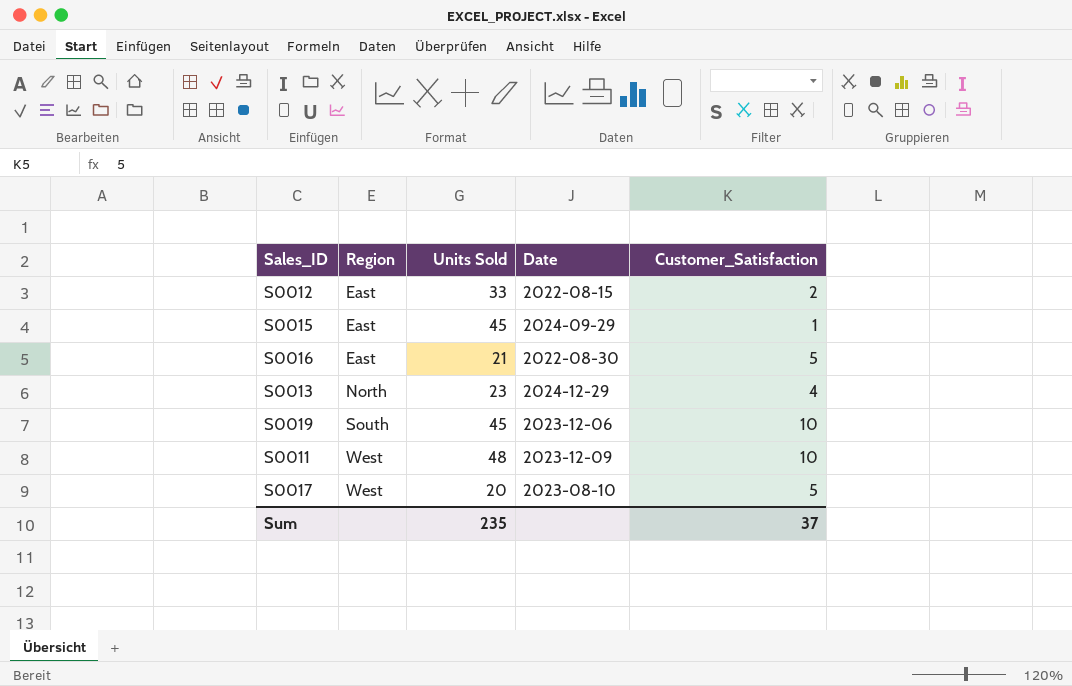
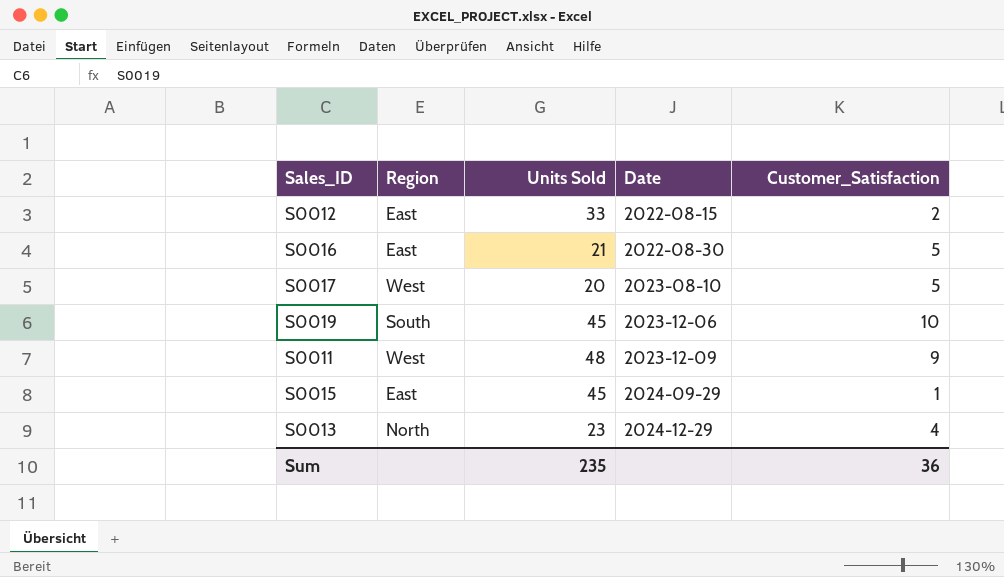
row order: Region ascending -> Date ascending
S0011 | Customer_Satisfaction: 10 -> 9
Sum | Customer_Satisfaction: 37 -> 36

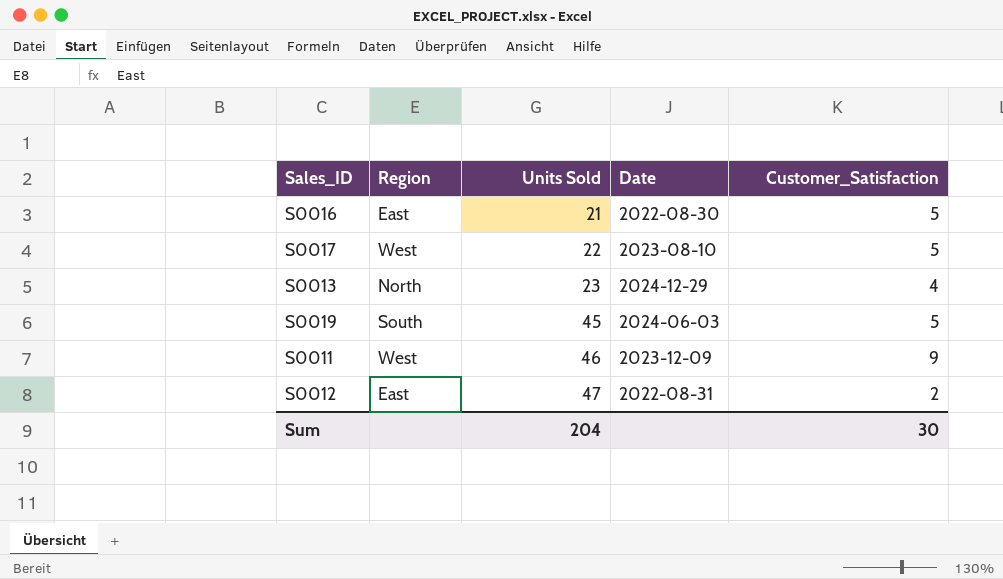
row order: Date ascending -> Units Sold ascending
row S0015: East | 45 | 2024-09-29 | 1 -> none
S0017 | Units Sold: 20 -> 22
S0019 | Date: 2023-12-06 -> 2024-06-03
S0019 | Customer_Satisfaction: 10 -> 5
S0011 | Units Sold: 48 -> 46
S0012 | Units Sold: 33 -> 47
S0012 | Date: 2022-08-15 -> 2022-08-31
Sum | Units Sold: 235 -> 204
Sum | Customer_Satisfaction: 36 -> 30

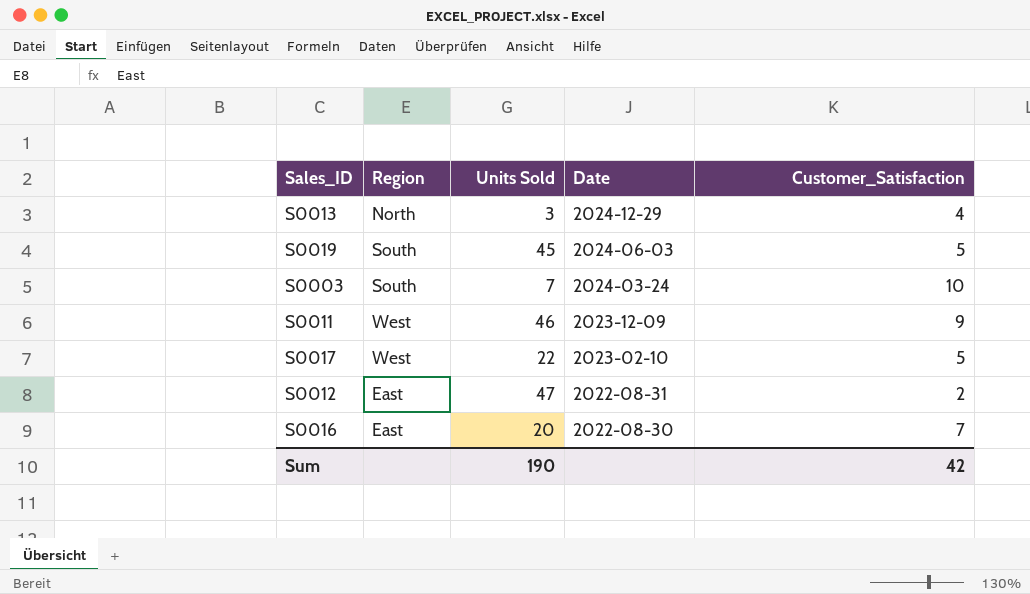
row order: Units Sold ascending -> Date descending
S0013 | Units Sold: 23 -> 3
row S0003: none -> South | 7 | 2024-03-24 | 10
S0017 | Date: 2023-08-10 -> 2023-02-10
S0016 | Units Sold: 21 -> 20
S0016 | Customer_Satisfaction: 5 -> 7
Sum | Units Sold: 204 -> 190
Sum | Customer_Satisfaction: 30 -> 42

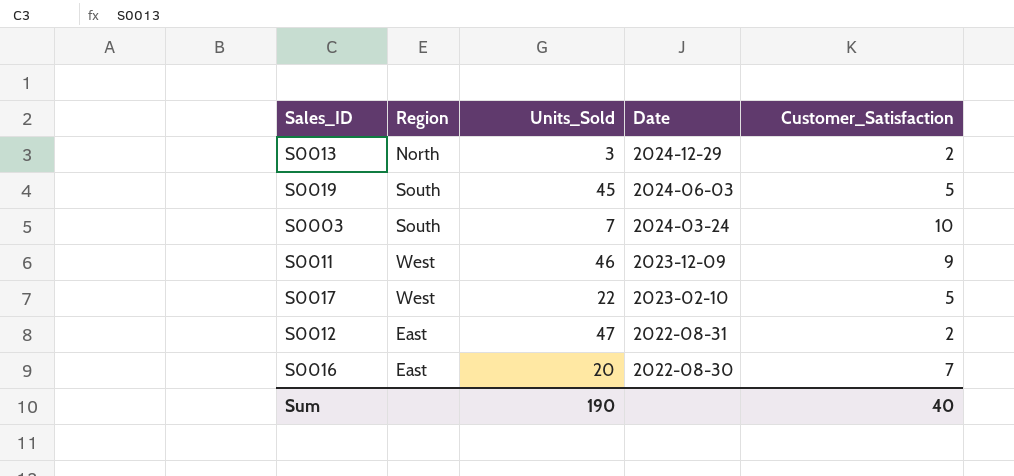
column name: Units Sold -> Units_Sold
S0013 | Customer_Satisfaction: 4 -> 2
Sum | Customer_Satisfaction: 42 -> 40

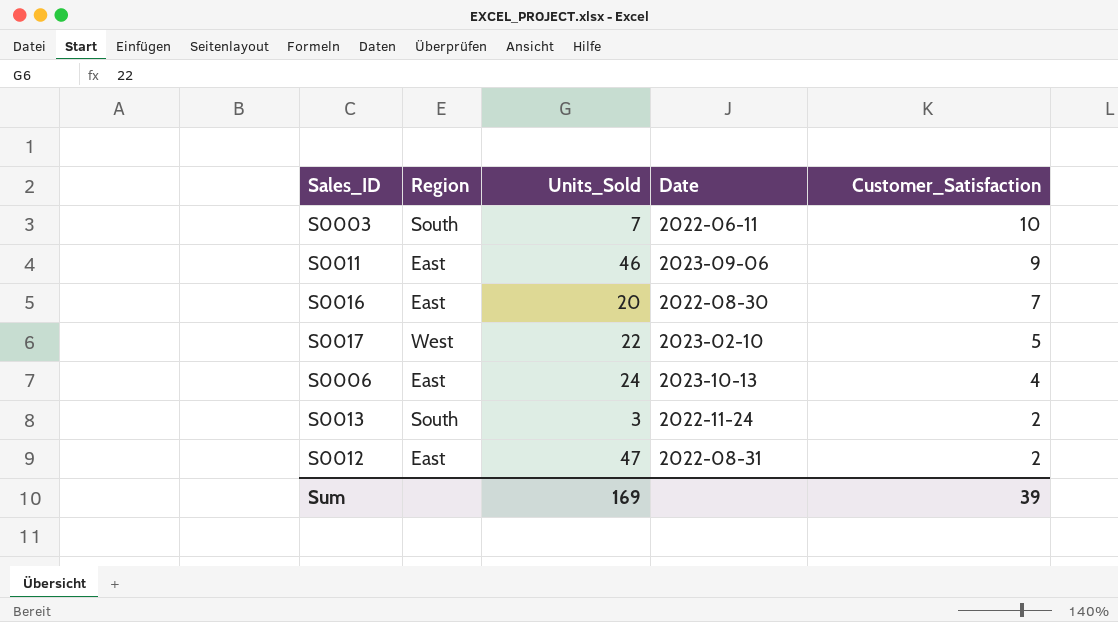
row order: Date descending -> Customer_Satisfaction descending
row S0019: South | 45 | 2024-06-03 | 5 -> none
S0003 | Date: 2024-03-24 -> 2022-06-11
S0011 | Region: West -> East
S0011 | Date: 2023-12-09 -> 2023-09-06
row S0006: none -> East | 24 | 2023-10-13 | 4
S0013 | Region: North -> South
S0013 | Date: 2024-12-29 -> 2022-11-24
Sum | Units_Sold: 190 -> 169
Sum | Customer_Satisfaction: 40 -> 39

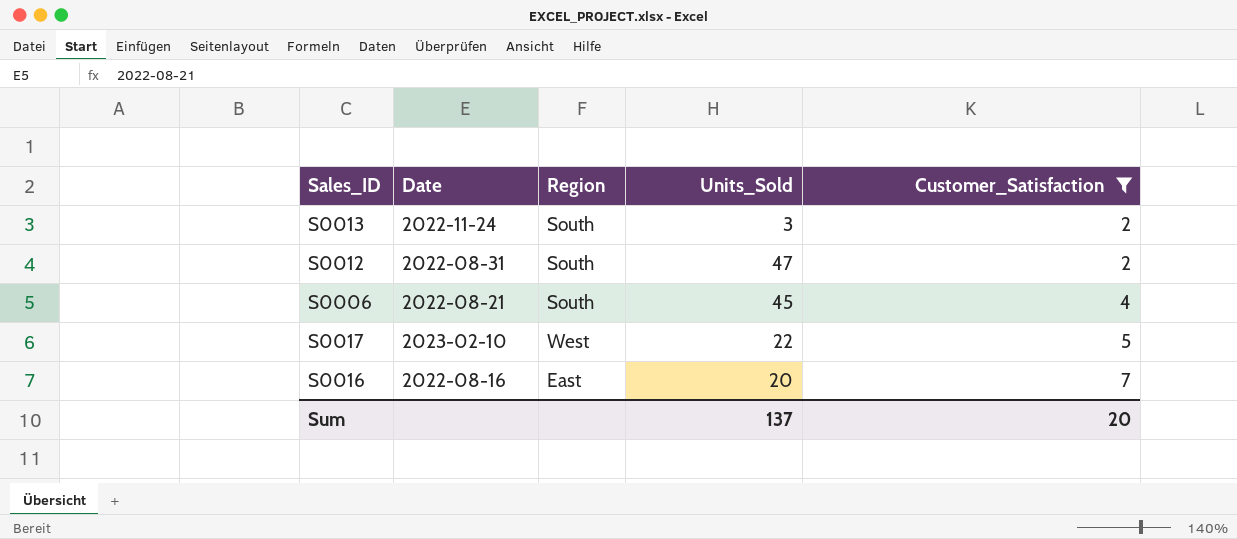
filter: none -> Customer_Satisfaction <= 7
row order: Customer_Satisfaction descending -> Customer_Satisfaction ascending
column Date | position: 4 -> 2
S0012 | Region: East -> South
S0006 | Date: 2023-10-13 -> 2022-08-21
S0006 | Region: East -> South
S0006 | Units_Sold: 24 -> 45
S0016 | Date: 2022-08-30 -> 2022-08-16
Sum | Units_Sold: 169 -> 137
Sum | Customer_Satisfaction: 39 -> 20

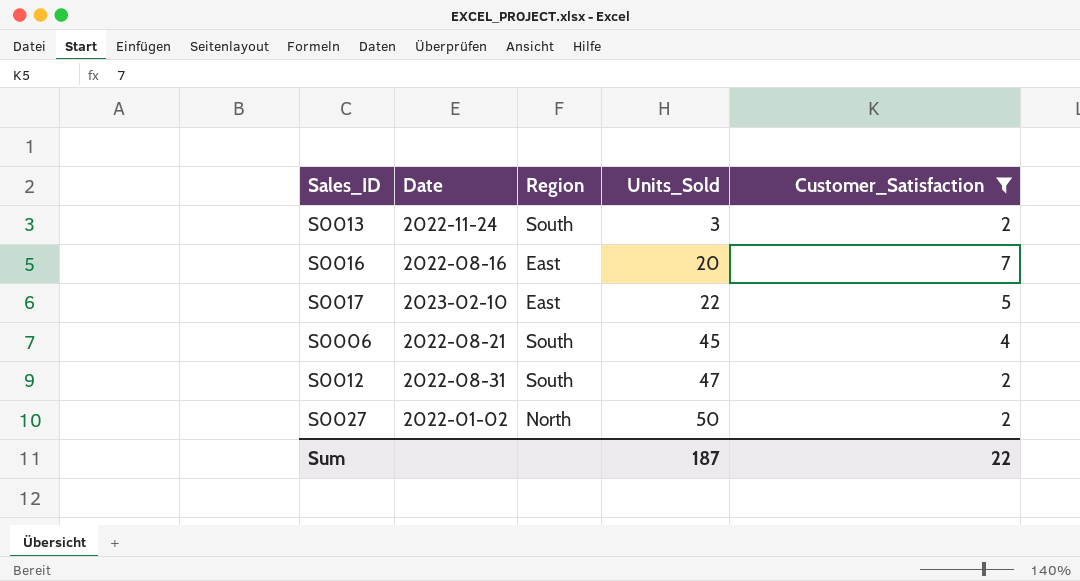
row order: Customer_Satisfaction ascending -> Units_Sold ascending
S0017 | Region: West -> East
row S0027: none -> 2022-01-02 | North | 50 | 2
Sum | Units_Sold: 137 -> 187
Sum | Customer_Satisfaction: 20 -> 22

